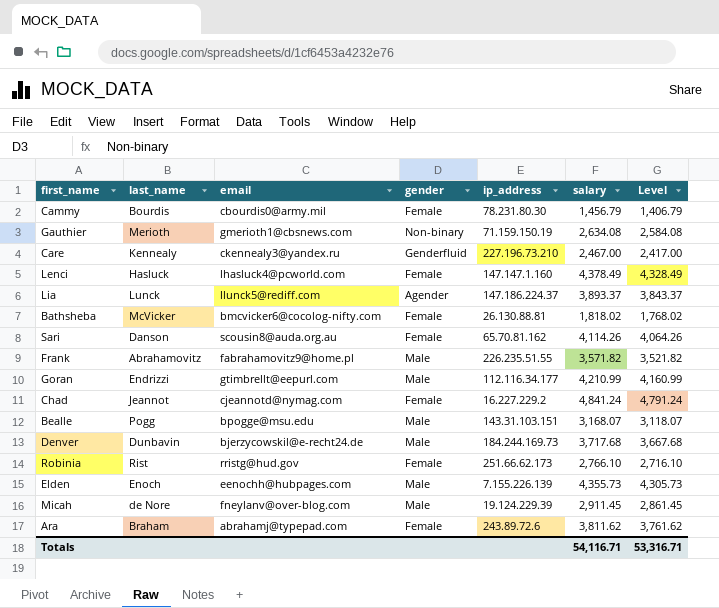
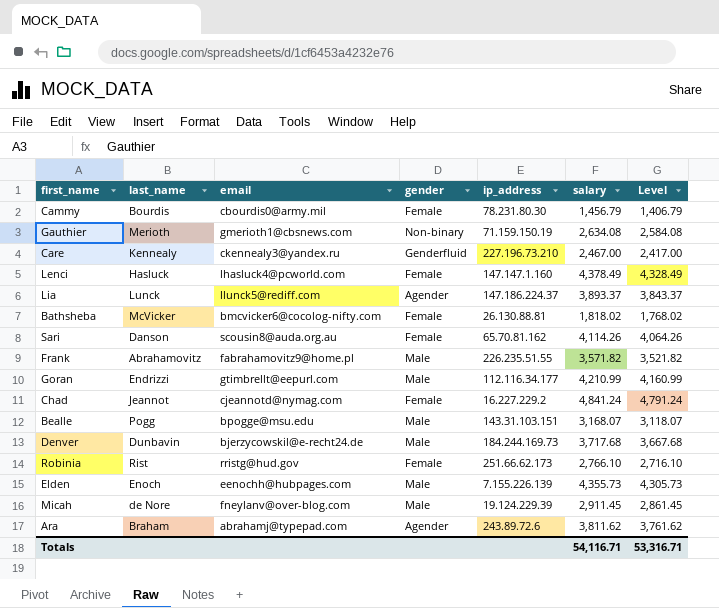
Ara | gender: Female -> Agender

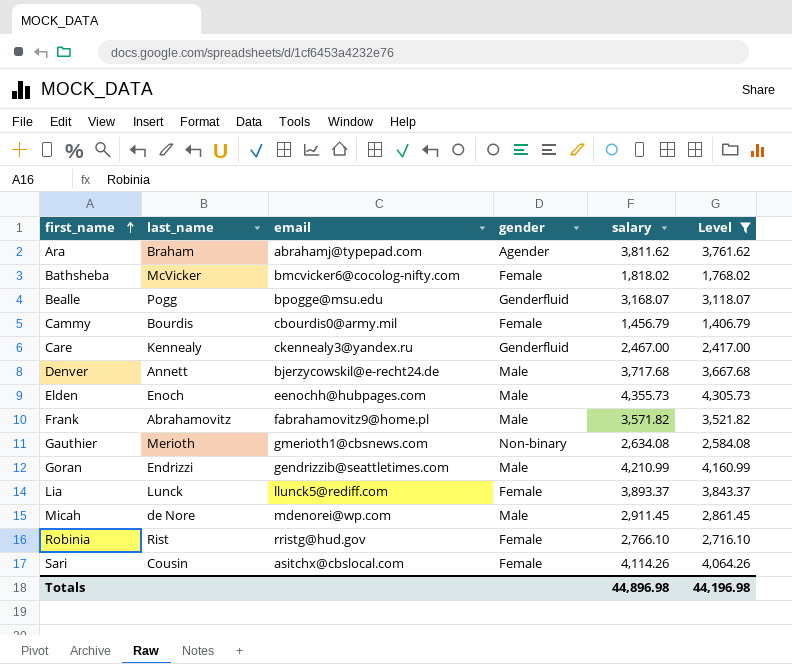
filter: none -> Level <= 4,305.73
row order: none -> first_name ascending
column ip_address | position: 5 -> none
Bealle | gender: Male -> Genderfluid
Denver | last_name: Dunbavin -> Annett
Goran | email: gtimbrellt@eepurl.com -> gendrizzib@seattletimes.com
Lia | gender: Agender -> Female
Micah | email: fneylanv@over-blog.com -> mdenorei@wp.com
Sari | last_name: Danson -> Cousin
Sari | email: scousin8@auda.org.au -> asitchx@cbslocal.com
Totals | salary: 54,116.71 -> 44,896.98
Totals | Level: 53,316.71 -> 44,196.98

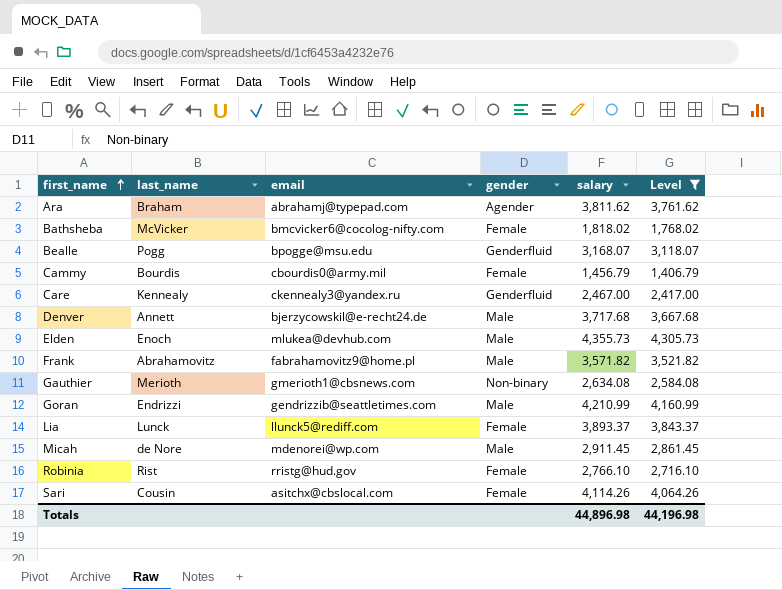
Elden | email: eenochh@hubpages.com -> mlukea@devhub.com

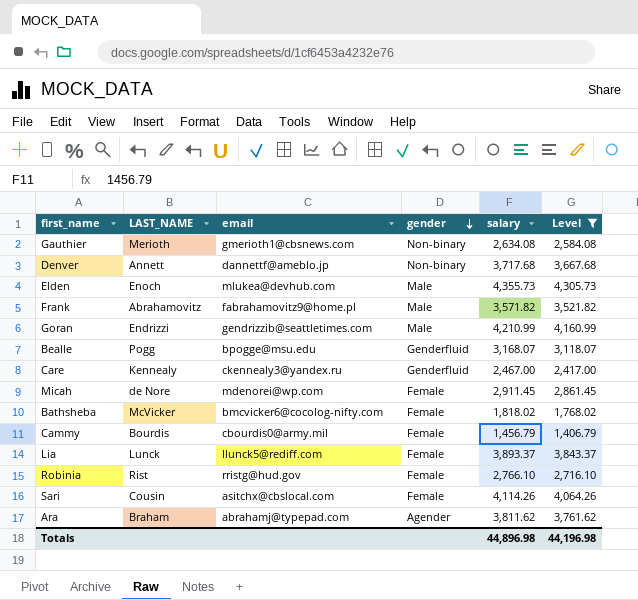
row order: first_name ascending -> gender descending
column name: last_name -> LAST_NAME
Denver | email: bjerzycowskil@e-recht24.de -> dannettf@ameblo.jp
Denver | gender: Male -> Non-binary
Micah | gender: Male -> Female

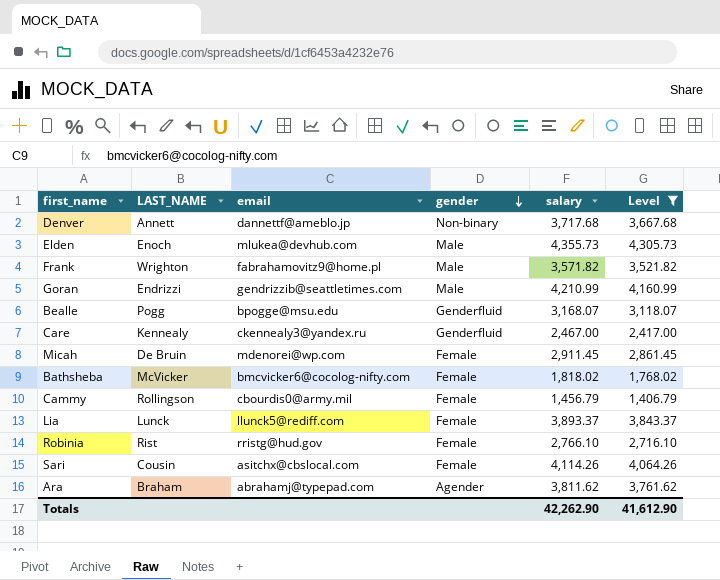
row Gauthier: Merioth | gmerioth1@cbsnews.com | Non-binary | 2,634.08 | 2,584.08 -> none
Frank | LAST_NAME: Abrahamovitz -> Wrighton
Micah | LAST_NAME: de Nore -> De Bruin
Cammy | LAST_NAME: Bourdis -> Rollingson
Totals | salary: 44,896.98 -> 42,262.90
Totals | Level: 44,196.98 -> 41,612.90

